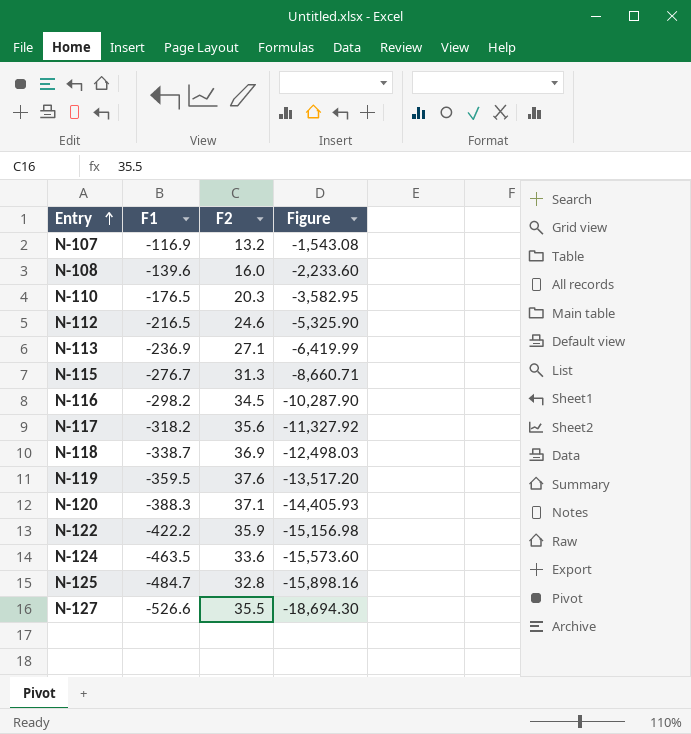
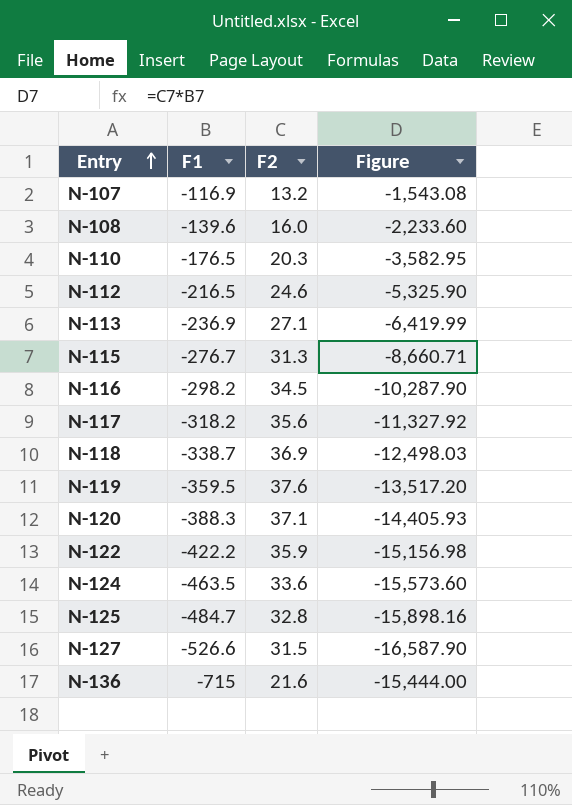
N-127 | F2: 35.5 -> 31.5
N-127 | Figure: -18,694.30 -> -16,587.90
row N-136: none -> -715 | 21.6 | -15,444.00

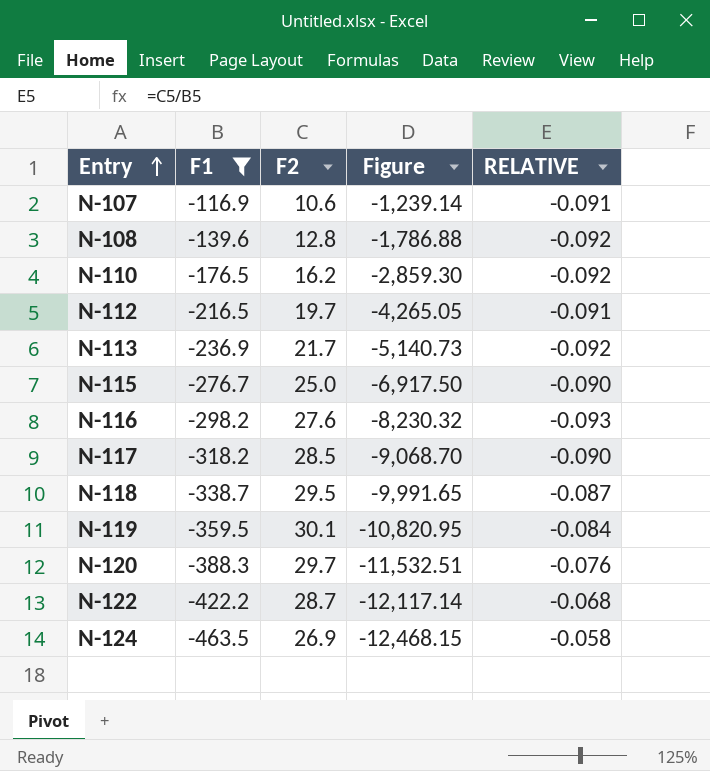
filter: none -> F1 >= -463.5
column RELATIVE | formula: none -> [F2] / [F1]
N-107 | F2: 13.2 -> 10.6
N-107 | Figure: -1,543.08 -> -1,239.14
N-108 | F2: 16.0 -> 12.8
N-108 | Figure: -2,233.60 -> -1,786.88
N-110 | F2: 20.3 -> 16.2
N-110 | Figure: -3,582.95 -> -2,859.30
N-112 | F2: 24.6 -> 19.7
N-112 | Figure: -5,325.90 -> -4,265.05
N-113 | F2: 27.1 -> 21.7
N-113 | Figure: -6,419.99 -> -5,140.73
N-115 | F2: 31.3 -> 25.0
N-115 | Figure: -8,660.71 -> -6,917.50
N-116 | F2: 34.5 -> 27.6
N-116 | Figure: -10,287.90 -> -8,230.32
N-117 | F2: 35.6 -> 28.5
N-117 | Figure: -11,327.92 -> -9,068.70
N-118 | F2: 36.9 -> 29.5
N-118 | Figure: -12,498.03 -> -9,991.65
N-119 | F2: 37.6 -> 30.1
N-119 | Figure: -13,517.20 -> -10,820.95
N-120 | F2: 37.1 -> 29.7
N-120 | Figure: -14,405.93 -> -11,532.51
N-122 | F2: 35.9 -> 28.7
N-122 | Figure: -15,156.98 -> -12,117.14
N-124 | F2: 33.6 -> 26.9
N-124 | Figure: -15,573.60 -> -12,468.15

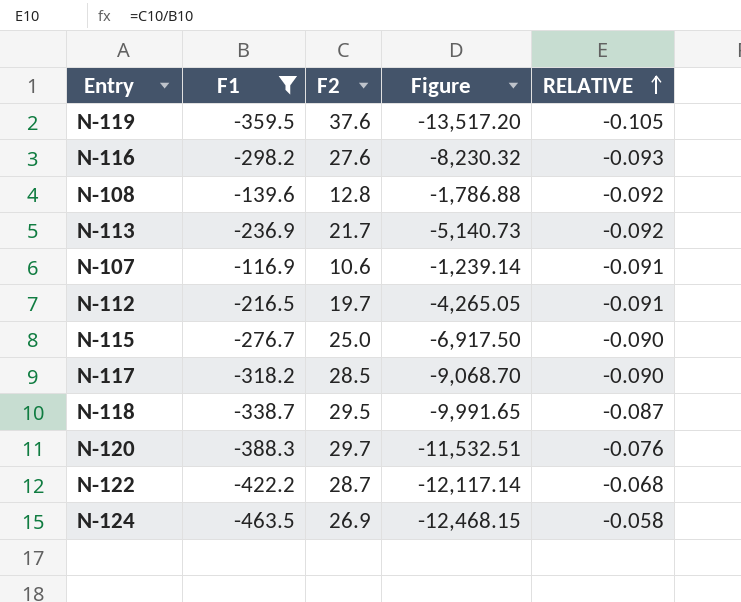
row order: Entry ascending -> RELATIVE ascending
row N-110: -176.5 | 16.2 | -2,859.30 | -0.092 -> none
N-119 | F2: 30.1 -> 37.6
N-119 | Figure: -10,820.95 -> -13,517.20
N-119 | RELATIVE: -0.084 -> -0.105

